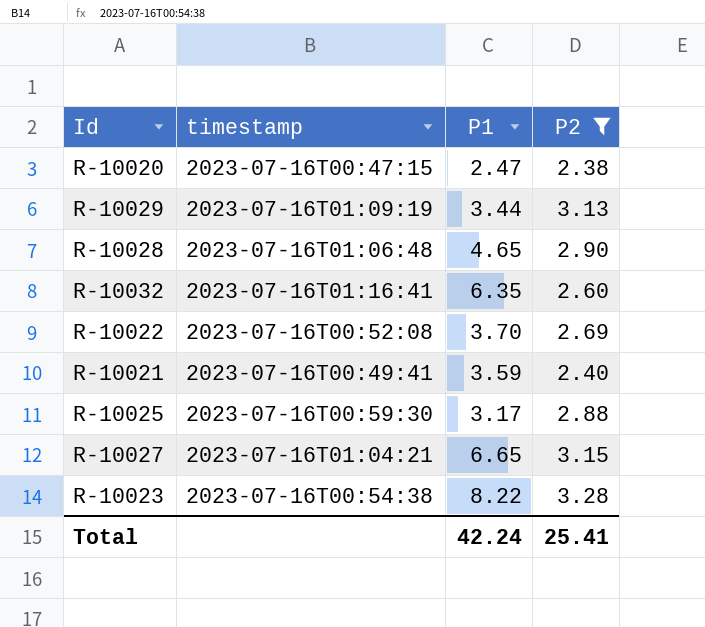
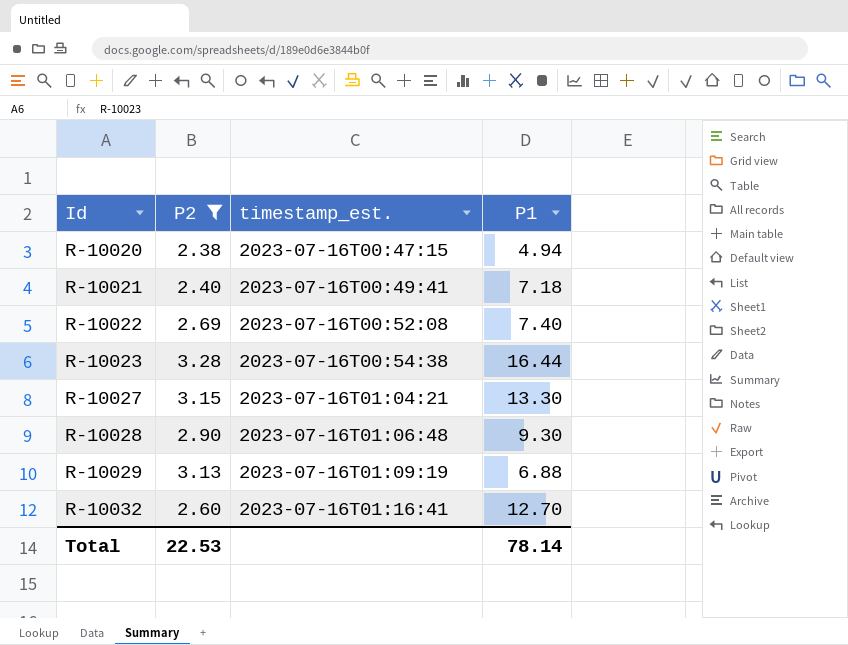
row order: none -> Id ascending
column P2 | position: 4 -> 2
column name: timestamp -> timestamp_est.
row R-10025: 2023-07-16T00:59:30 | 3.17 | 2.88 -> none
R-10020 | P1: 2.47 -> 4.94
R-10021 | P1: 3.59 -> 7.18
R-10022 | P1: 3.70 -> 7.40
R-10023 | P1: 8.22 -> 16.44
R-10027 | P1: 6.65 -> 13.30
R-10028 | P1: 4.65 -> 9.30
R-10029 | P1: 3.44 -> 6.88
R-10032 | P1: 6.35 -> 12.70
Total | P2: 25.41 -> 22.53
Total | P1: 42.24 -> 78.14

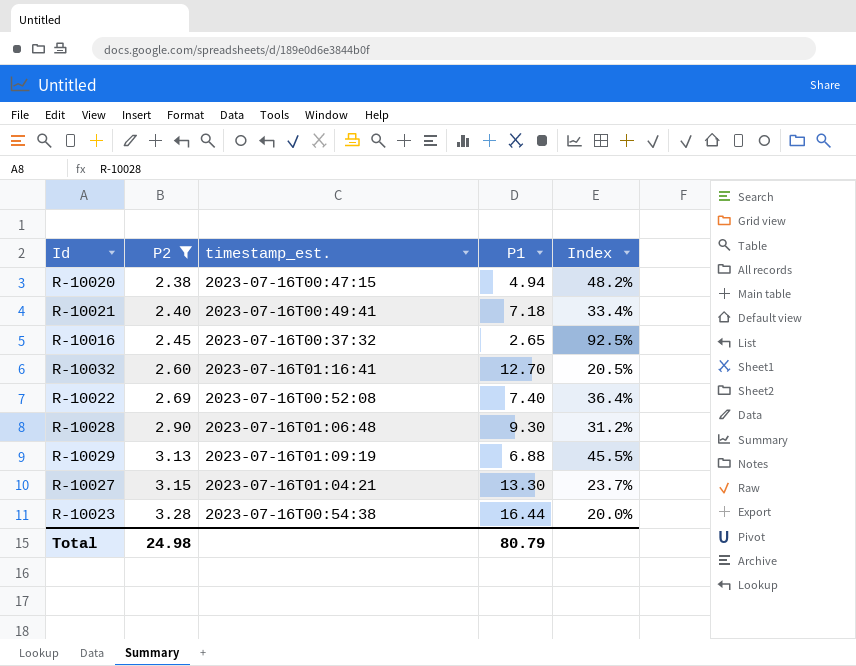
row order: Id ascending -> P2 ascending
column Index | formula: none -> [P2] / [P1]
row R-10016: none -> 2.45 | 2023-07-16T00:37:32 | 2.65 | 92.5%
Total | P2: 22.53 -> 24.98
Total | P1: 78.14 -> 80.79

